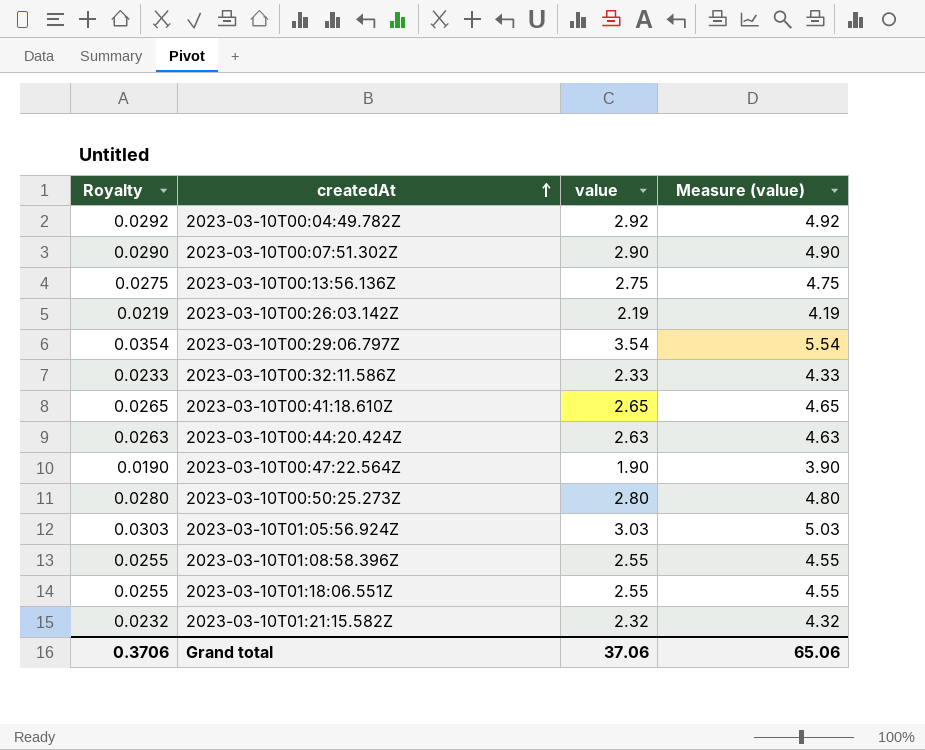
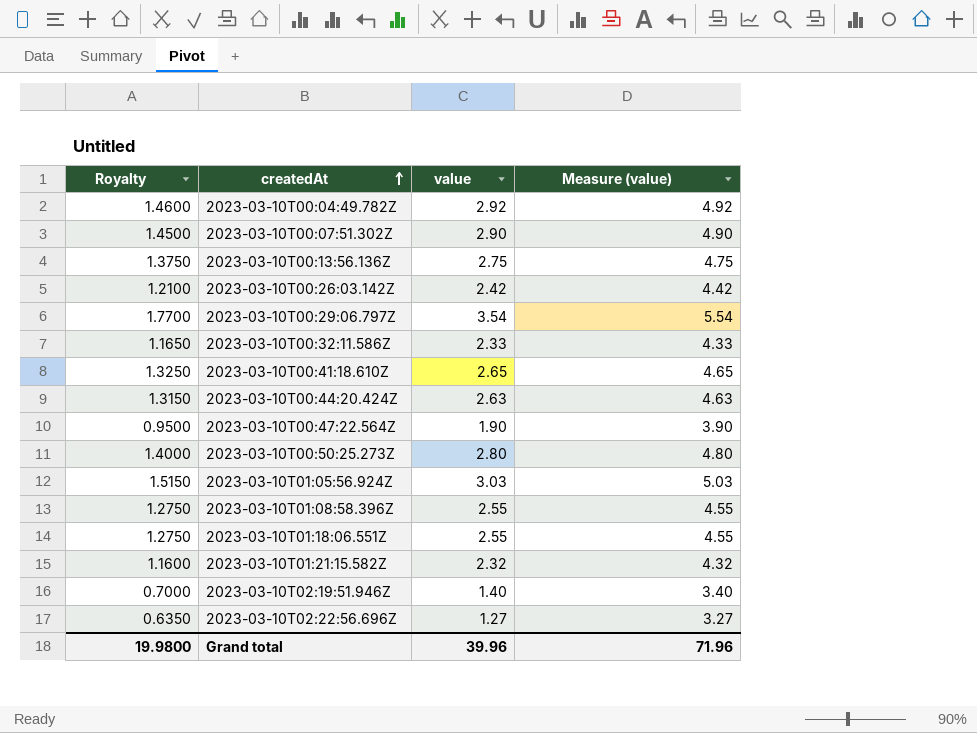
column Royalty | formula: [value] * 0.01 -> [value] * 0.5
2023-03-10T00:26:03.142Z | value: 2.19 -> 2.42
2023-03-10T00:26:03.142Z | Measure (value): 4.19 -> 4.42
row 2023-03-10T02:19:51.946Z: none -> 0.7000 | 1.40 | 3.40
row 2023-03-10T02:22:56.696Z: none -> 0.6350 | 1.27 | 3.27
Grand total | Royalty: 0.3706 -> 19.9800
Grand total | value: 37.06 -> 39.96
Grand total | Measure (value): 65.06 -> 71.96

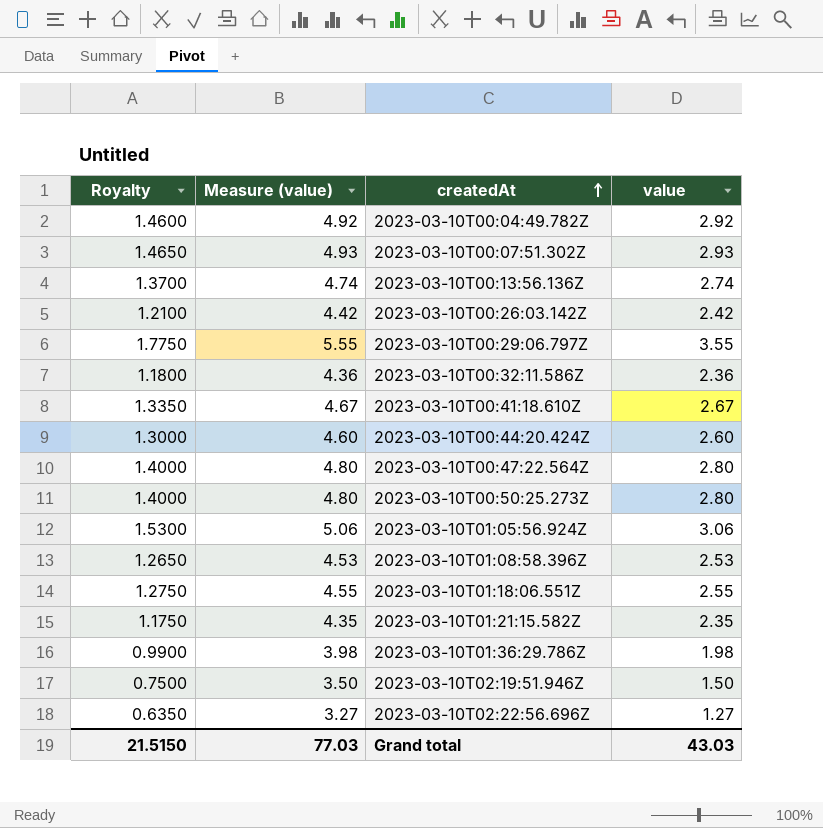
column Measure (value) | position: 4 -> 2
2023-03-10T00:07:51.302Z | Royalty: 1.4500 -> 1.4650
2023-03-10T00:07:51.302Z | Measure (value): 4.90 -> 4.93
2023-03-10T00:07:51.302Z | value: 2.90 -> 2.93
2023-03-10T00:13:56.136Z | Royalty: 1.3750 -> 1.3700
2023-03-10T00:13:56.136Z | Measure (value): 4.75 -> 4.74
2023-03-10T00:13:56.136Z | value: 2.75 -> 2.74
2023-03-10T00:29:06.797Z | Royalty: 1.7700 -> 1.7750
2023-03-10T00:29:06.797Z | Measure (value): 5.54 -> 5.55
2023-03-10T00:29:06.797Z | value: 3.54 -> 3.55
2023-03-10T00:32:11.586Z | Royalty: 1.1650 -> 1.1800
2023-03-10T00:32:11.586Z | Measure (value): 4.33 -> 4.36
2023-03-10T00:32:11.586Z | value: 2.33 -> 2.36
2023-03-10T00:41:18.610Z | Royalty: 1.3250 -> 1.3350
2023-03-10T00:41:18.610Z | Measure (value): 4.65 -> 4.67
2023-03-10T00:41:18.610Z | value: 2.65 -> 2.67
2023-03-10T00:44:20.424Z | Royalty: 1.3150 -> 1.3000
2023-03-10T00:44:20.424Z | Measure (value): 4.63 -> 4.60
2023-03-10T00:44:20.424Z | value: 2.63 -> 2.60
2023-03-10T00:47:22.564Z | Royalty: 0.9500 -> 1.4000
2023-03-10T00:47:22.564Z | Measure (value): 3.90 -> 4.80
2023-03-10T00:47:22.564Z | value: 1.90 -> 2.80
2023-03-10T01:05:56.924Z | Royalty: 1.5150 -> 1.5300
2023-03-10T01:05:56.924Z | Measure (value): 5.03 -> 5.06
2023-03-10T01:05:56.924Z | value: 3.03 -> 3.06
2023-03-10T01:08:58.396Z | Royalty: 1.2750 -> 1.2650
2023-03-10T01:08:58.396Z | Measure (value): 4.55 -> 4.53
2023-03-10T01:08:58.396Z | value: 2.55 -> 2.53
2023-03-10T01:21:15.582Z | Royalty: 1.1600 -> 1.1750
2023-03-10T01:21:15.582Z | Measure (value): 4.32 -> 4.35
2023-03-10T01:21:15.582Z | value: 2.32 -> 2.35
row 2023-03-10T01:36:29.786Z: none -> 0.9900 | 3.98 | 1.98
2023-03-10T02:19:51.946Z | Royalty: 0.7000 -> 0.7500
2023-03-10T02:19:51.946Z | Measure (value): 3.40 -> 3.50
2023-03-10T02:19:51.946Z | value: 1.40 -> 1.50
Grand total | Royalty: 19.9800 -> 21.5150
Grand total | Measure (value): 71.96 -> 77.03
Grand total | value: 39.96 -> 43.03

